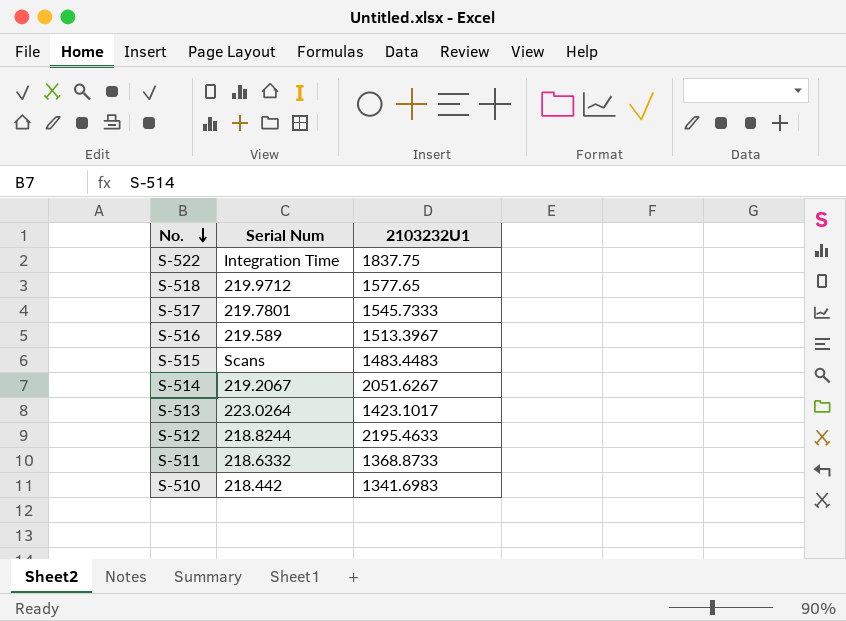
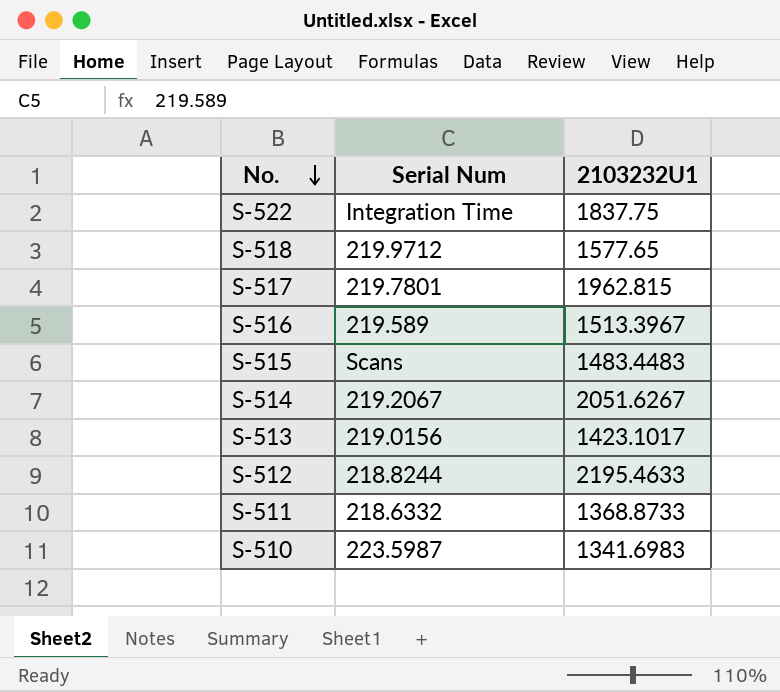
S-517 | 2103232U1: 1545.7333 -> 1962.815
S-513 | Serial Num: 223.0264 -> 219.0156
S-510 | Serial Num: 218.442 -> 223.5987

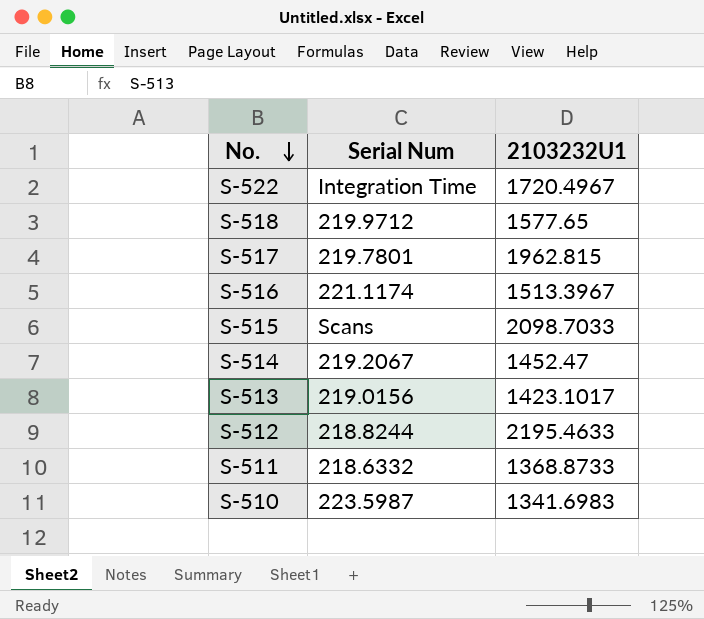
S-522 | 2103232U1: 1837.75 -> 1720.4967
S-516 | Serial Num: 219.589 -> 221.1174
S-515 | 2103232U1: 1483.4483 -> 2098.7033
S-514 | 2103232U1: 2051.6267 -> 1452.47

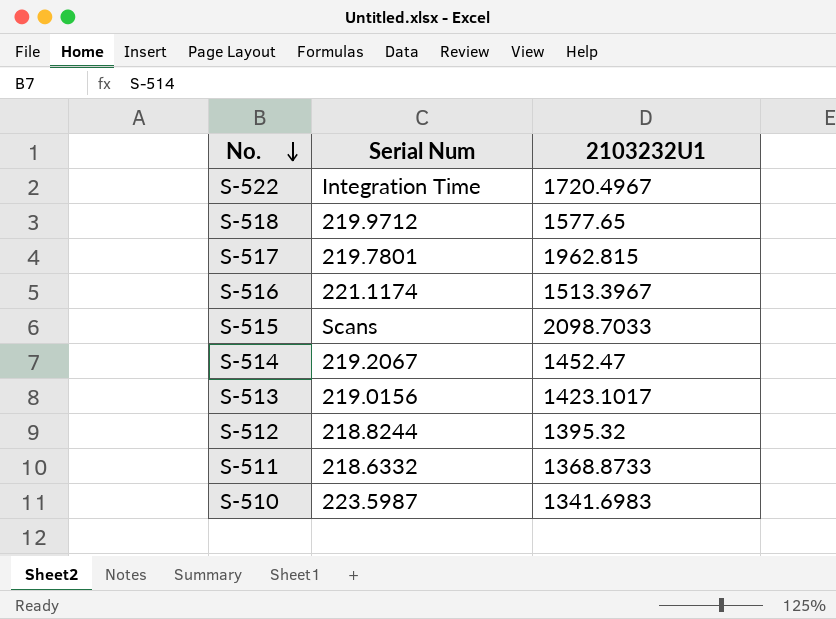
S-512 | 2103232U1: 2195.4633 -> 1395.32

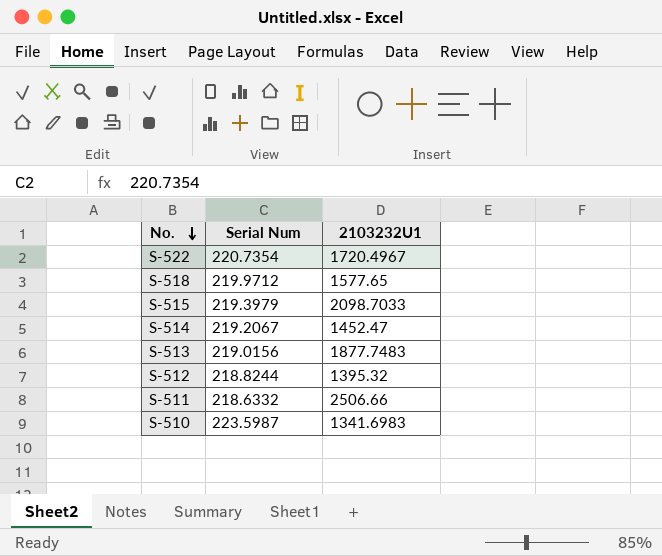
row S-517: 219.7801 | 1962.815 -> none
row S-516: 221.1174 | 1513.3967 -> none
S-522 | Serial Num: Integration Time -> 220.7354
S-515 | Serial Num: Scans -> 219.3979
S-513 | 2103232U1: 1423.1017 -> 1877.7483
S-511 | 2103232U1: 1368.8733 -> 2506.66

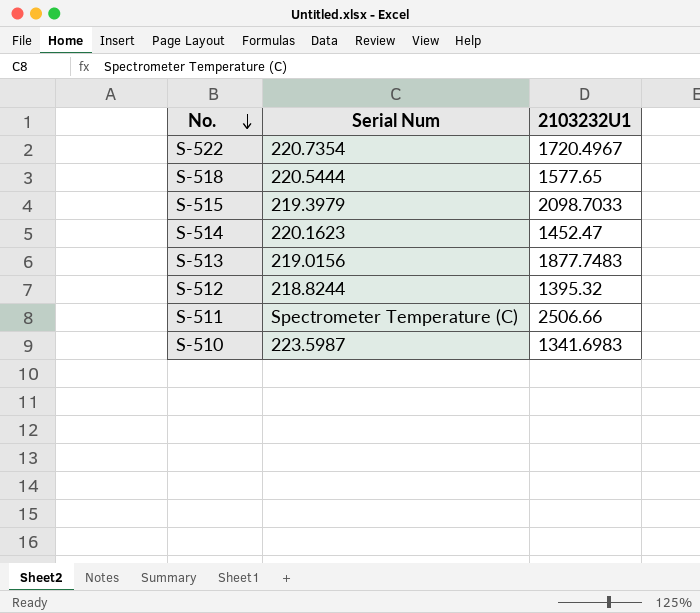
S-518 | Serial Num: 219.9712 -> 220.5444
S-514 | Serial Num: 219.2067 -> 220.1623
S-511 | Serial Num: 218.6332 -> Spectrometer Temperature (C)

